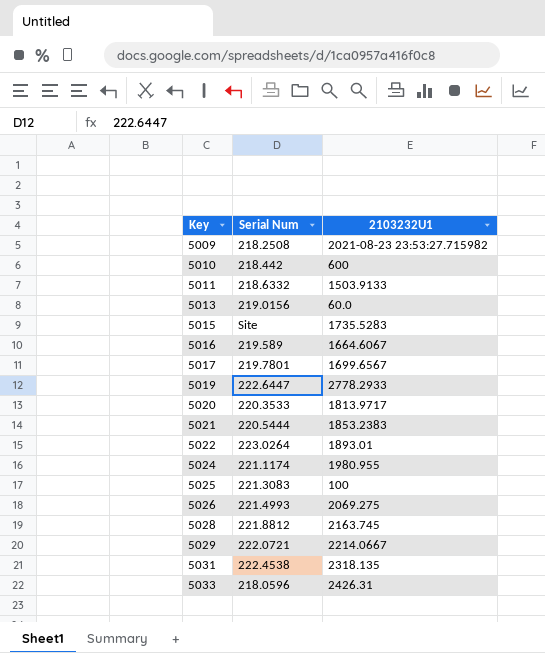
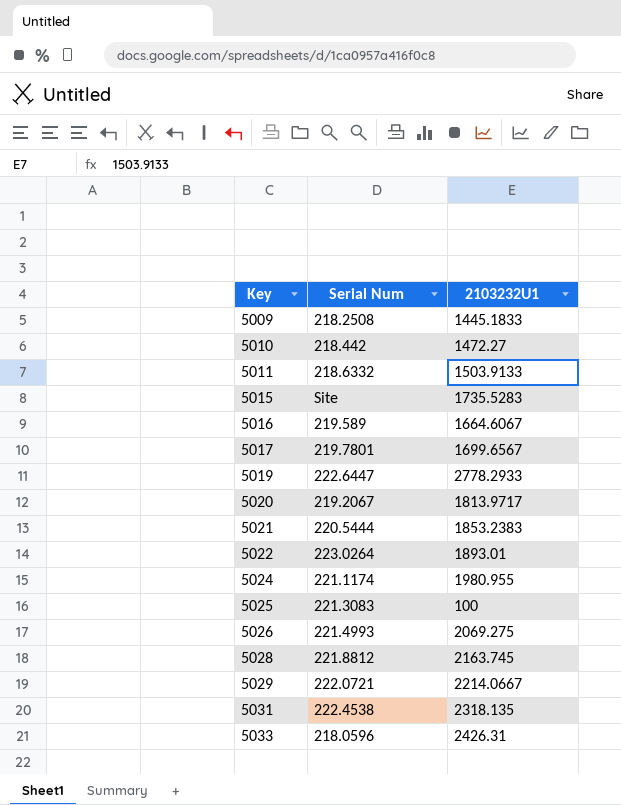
row 5013: 219.0156 | 60.0 -> none
5009 | 2103232U1: 2021-08-23 23:53:27.715982 -> 1445.1833
5010 | 2103232U1: 600 -> 1472.27
5020 | Serial Num: 220.3533 -> 219.2067

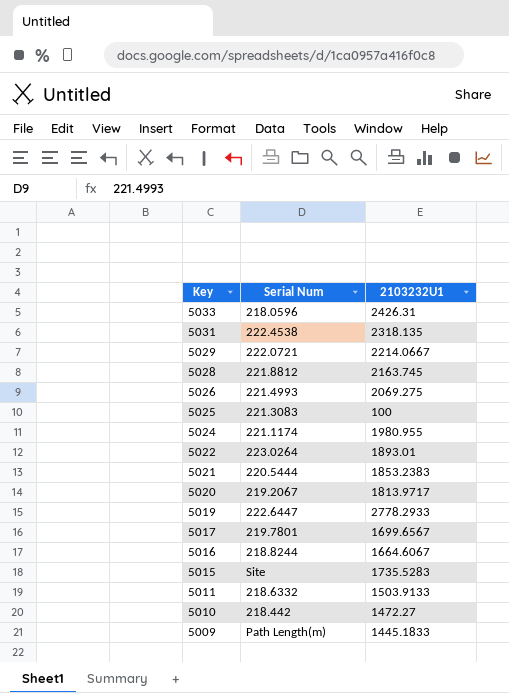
row order: Key ascending -> Key descending
5016 | Serial Num: 219.589 -> 218.8244
5009 | Serial Num: 218.2508 -> Path Length(m)

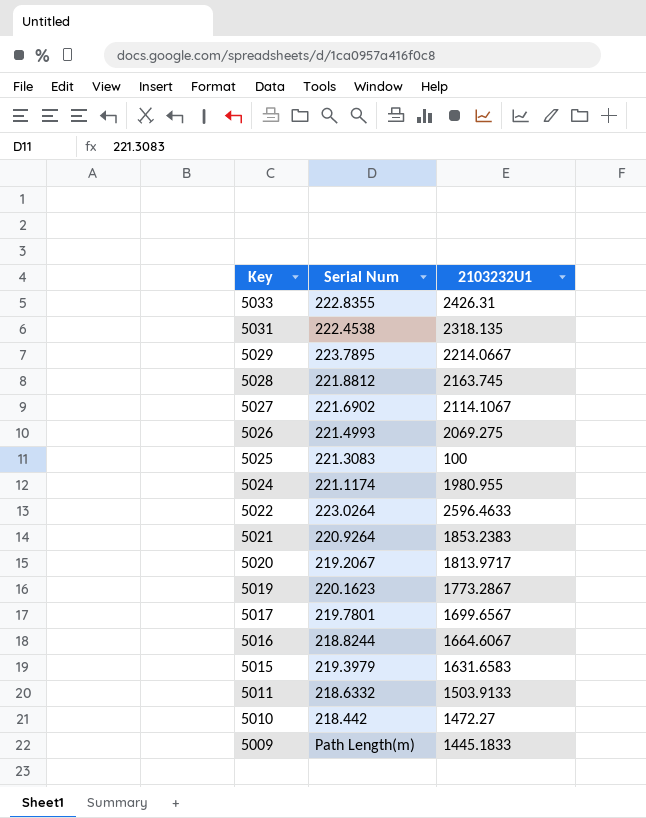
5033 | Serial Num: 218.0596 -> 222.8355
5029 | Serial Num: 222.0721 -> 223.7895
row 5027: none -> 221.6902 | 2114.1067
5022 | 2103232U1: 1893.01 -> 2596.4633
5021 | Serial Num: 220.5444 -> 220.9264
5019 | Serial Num: 222.6447 -> 220.1623
5019 | 2103232U1: 2778.2933 -> 1773.2867
5015 | Serial Num: Site -> 219.3979
5015 | 2103232U1: 1735.5283 -> 1631.6583

